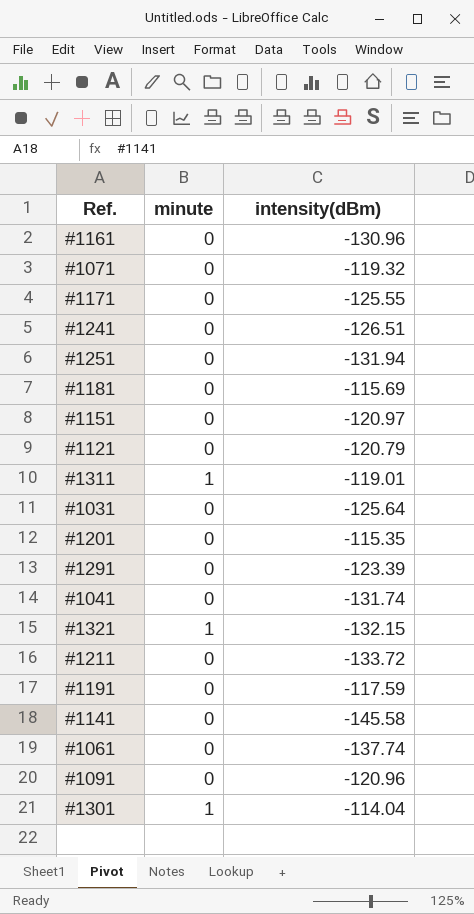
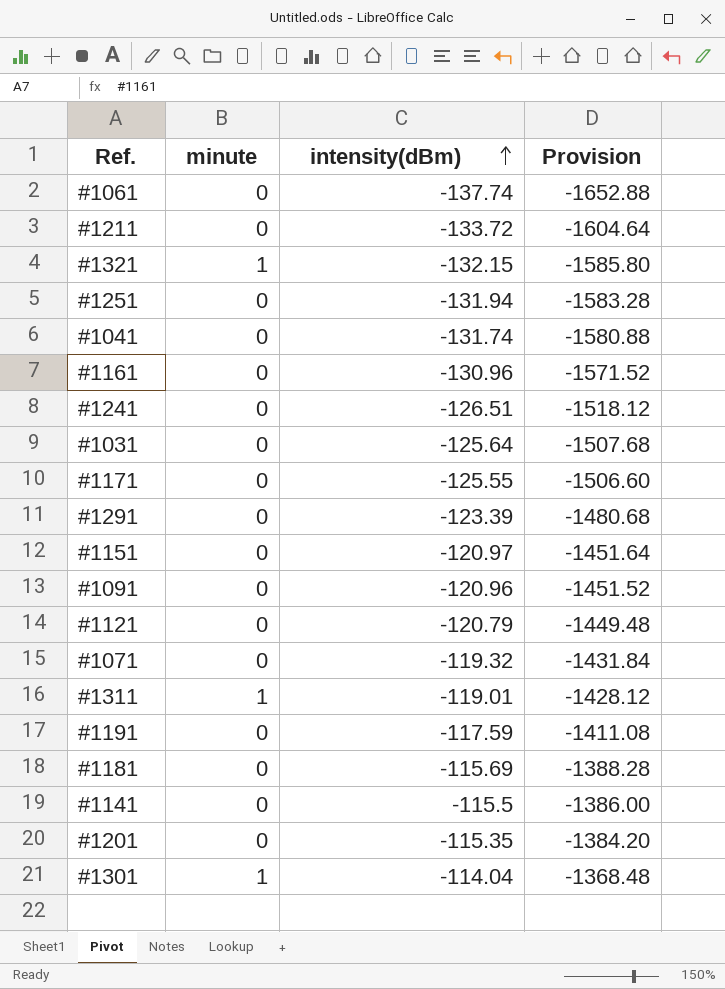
row order: none -> intensity(dBm) ascending
column Provision | formula: none -> [intensity(dBm)] * 12
#1141 | intensity(dBm): -145.58 -> -115.5

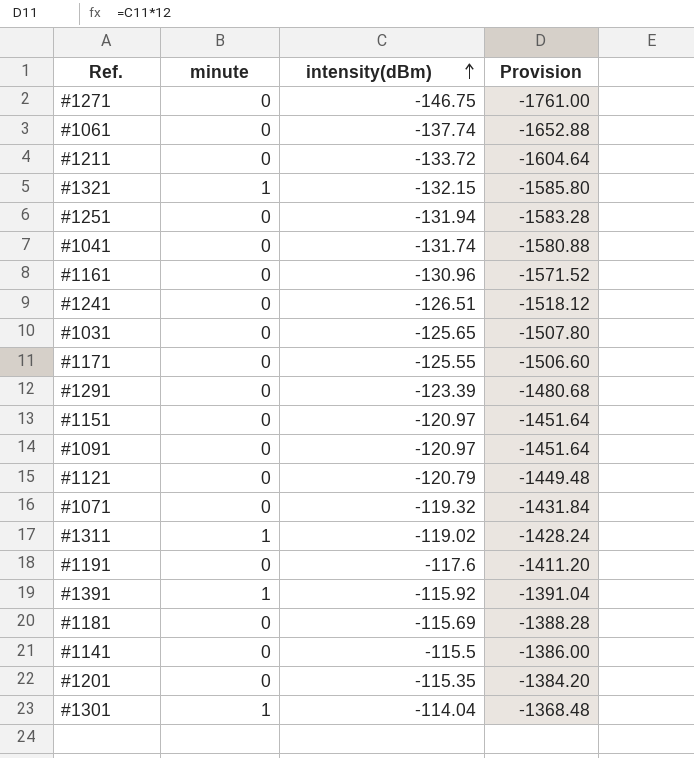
row #1271: none -> 0 | -146.75 | -1761.00
#1031 | intensity(dBm): -125.64 -> -125.65
#1031 | Provision: -1507.68 -> -1507.80
#1091 | intensity(dBm): -120.96 -> -120.97
#1091 | Provision: -1451.52 -> -1451.64
#1311 | intensity(dBm): -119.01 -> -119.02
#1311 | Provision: -1428.12 -> -1428.24
#1191 | intensity(dBm): -117.59 -> -117.6
#1191 | Provision: -1411.08 -> -1411.20
row #1391: none -> 1 | -115.92 | -1391.04

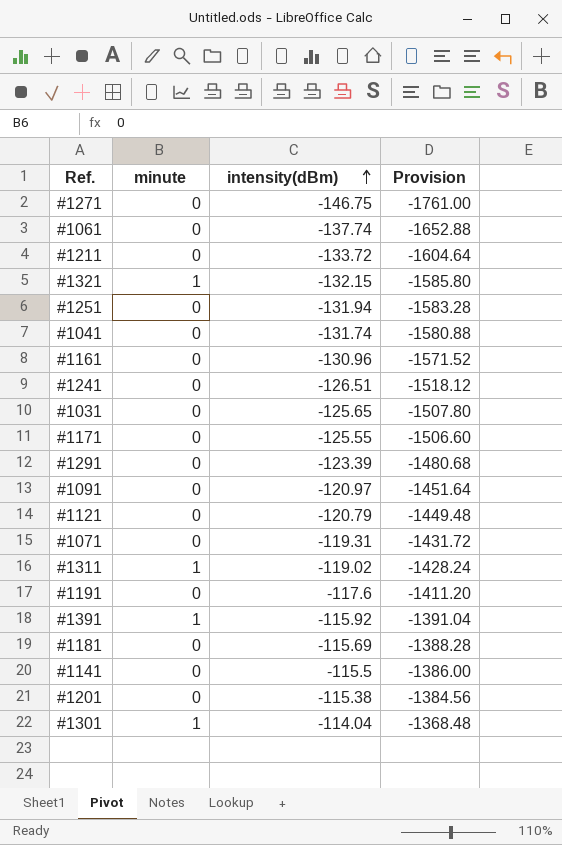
row #1151: 0 | -120.97 | -1451.64 -> none
#1071 | intensity(dBm): -119.32 -> -119.31
#1071 | Provision: -1431.84 -> -1431.72
#1201 | intensity(dBm): -115.35 -> -115.38
#1201 | Provision: -1384.20 -> -1384.56

